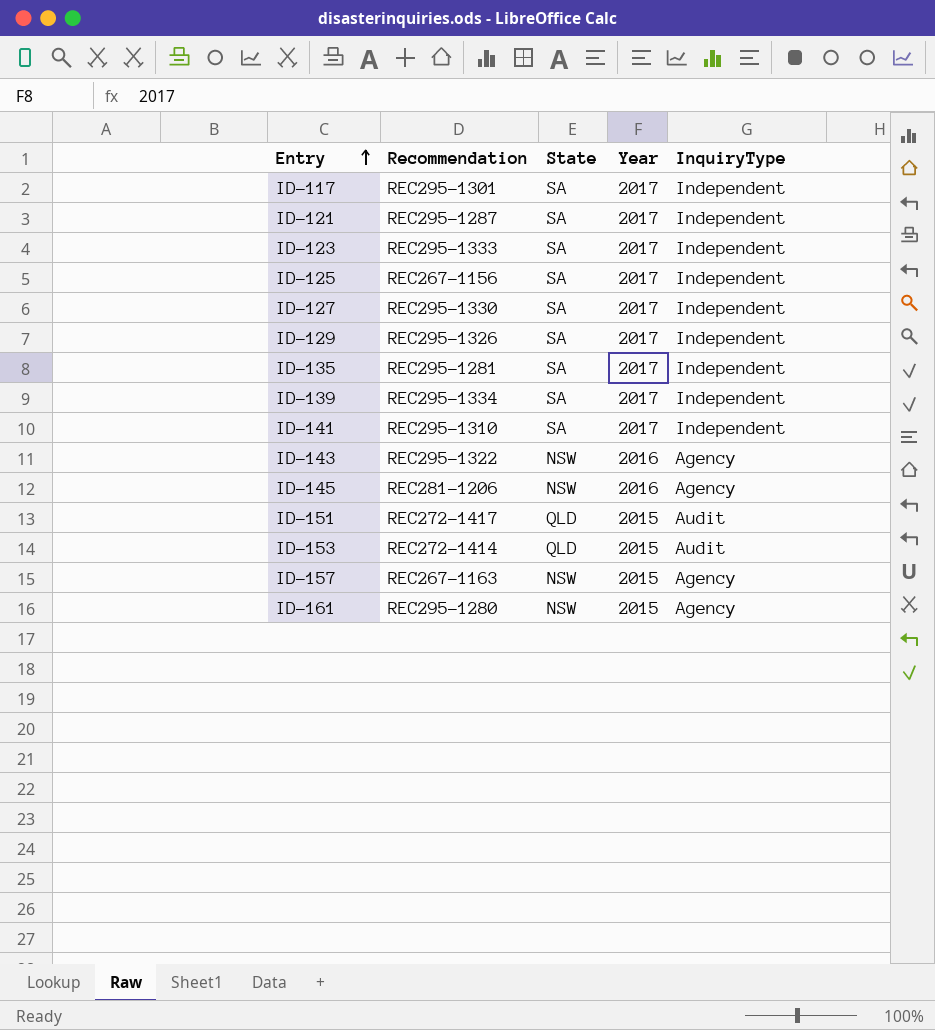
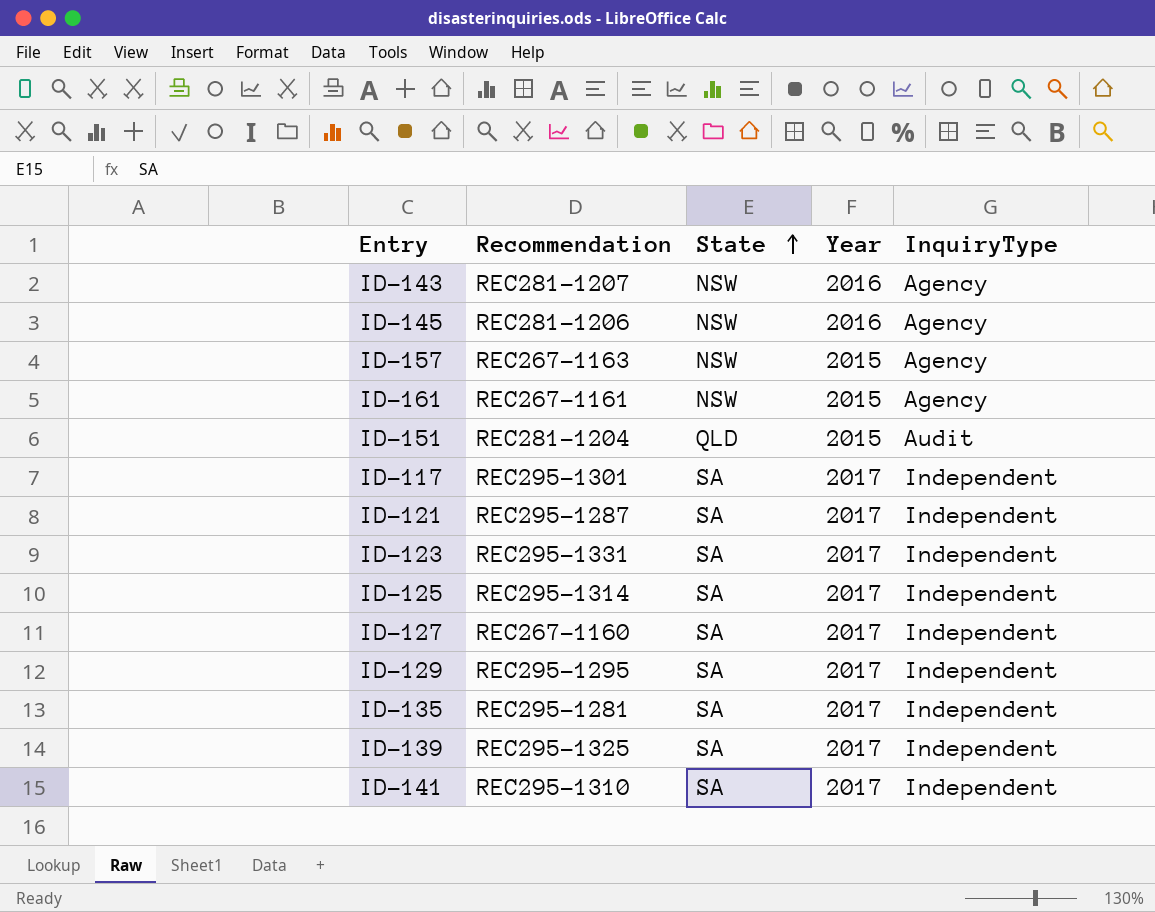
row order: Entry ascending -> State ascending
row ID-153: REC272-1414 | QLD | 2015 | Audit -> none
ID-143 | Recommendation: REC295-1322 -> REC281-1207
ID-161 | Recommendation: REC295-1280 -> REC267-1161
ID-151 | Recommendation: REC272-1417 -> REC281-1204
ID-123 | Recommendation: REC295-1333 -> REC295-1331
ID-125 | Recommendation: REC267-1156 -> REC295-1314
ID-127 | Recommendation: REC295-1330 -> REC267-1160
ID-129 | Recommendation: REC295-1326 -> REC295-1295
ID-139 | Recommendation: REC295-1334 -> REC295-1325

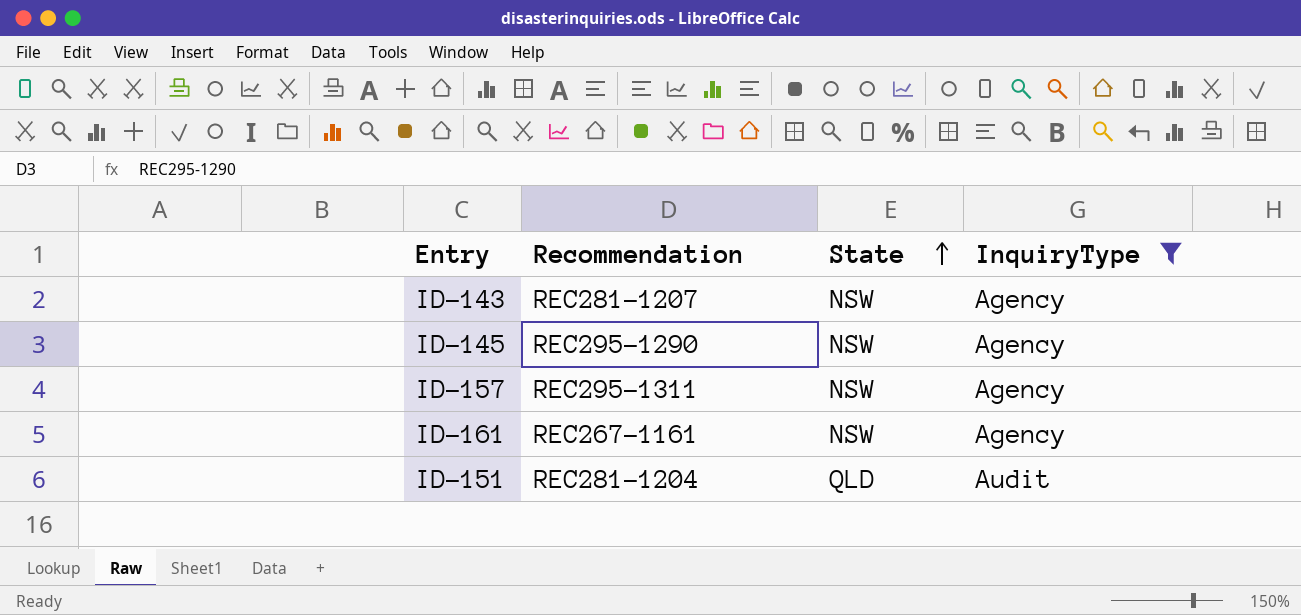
filter: none -> InquiryType != Independent
column Year | position: 4 -> none
ID-145 | Recommendation: REC281-1206 -> REC295-1290
ID-157 | Recommendation: REC267-1163 -> REC295-1311

